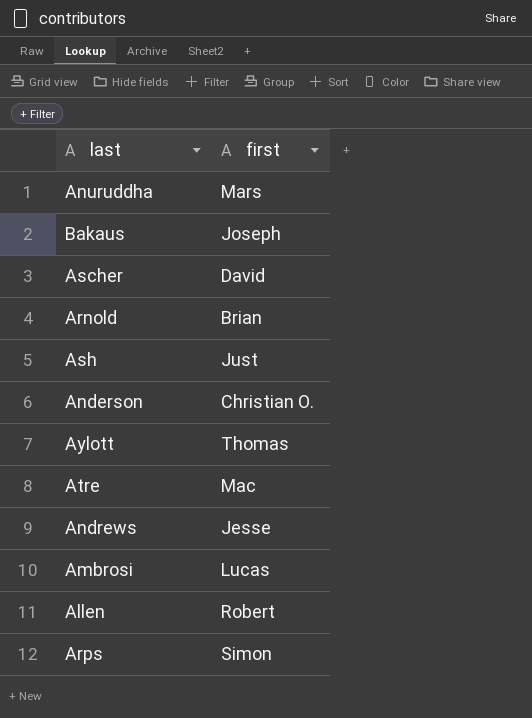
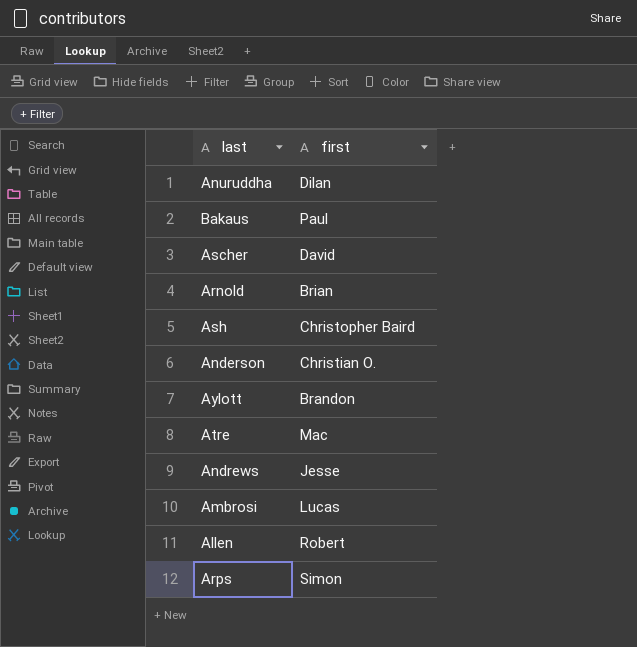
Anuruddha | first: Mars -> Dilan
Bakaus | first: Joseph -> Paul
Ash | first: Just -> Christopher Baird
Aylott | first: Thomas -> Brandon

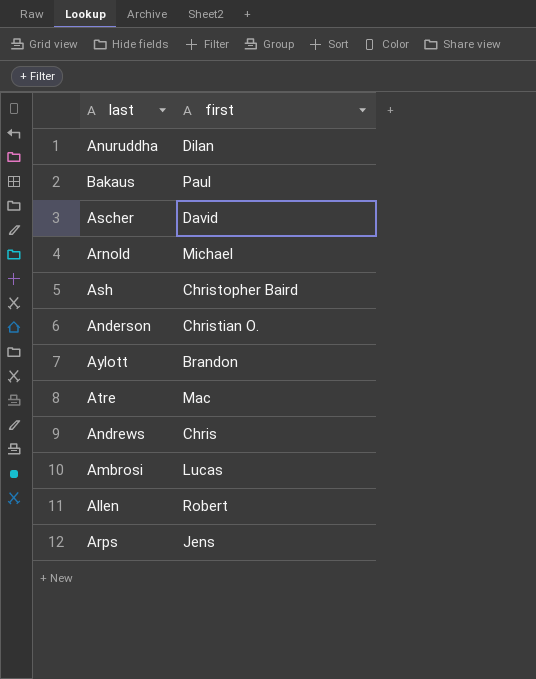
Arnold | first: Brian -> Michael
Andrews | first: Jesse -> Chris
Arps | first: Simon -> Jens

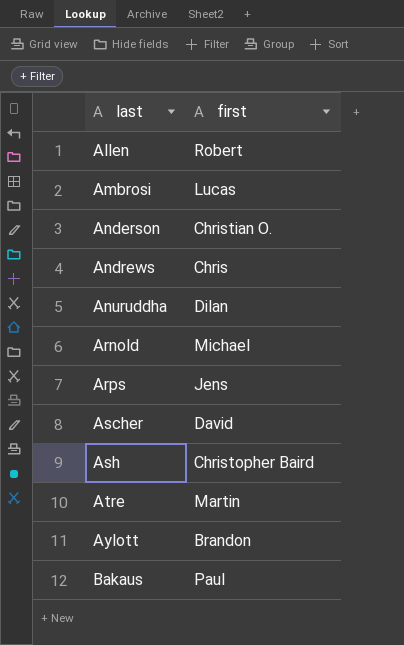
row order: none -> last ascending
Atre | first: Mac -> Martin

